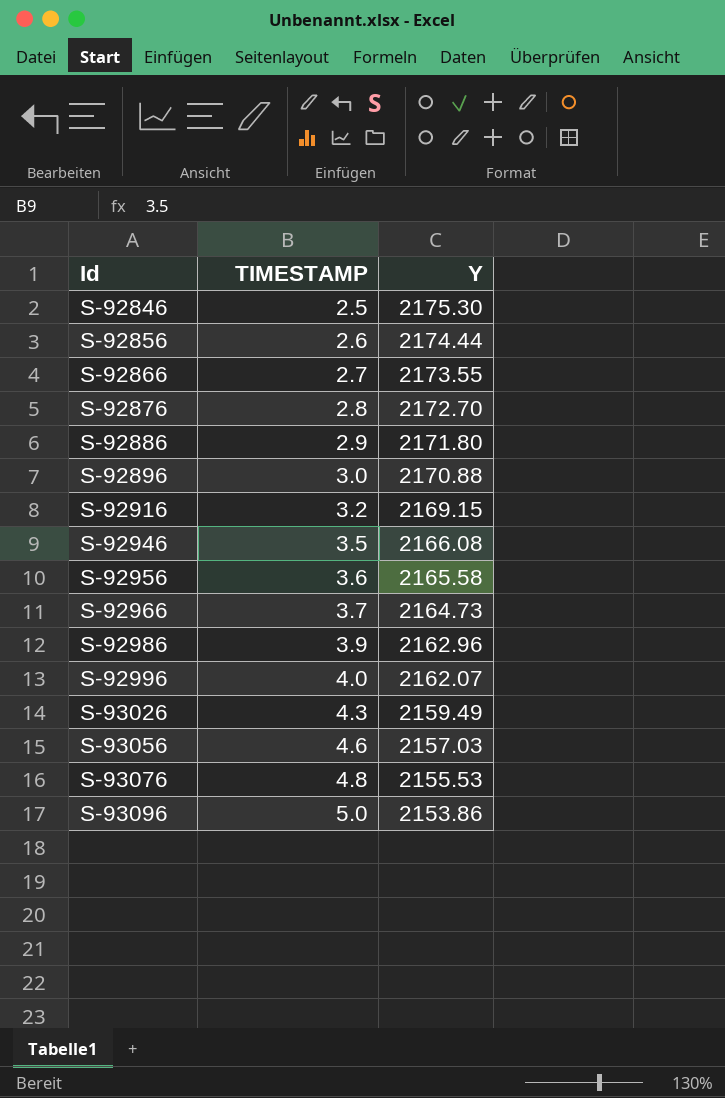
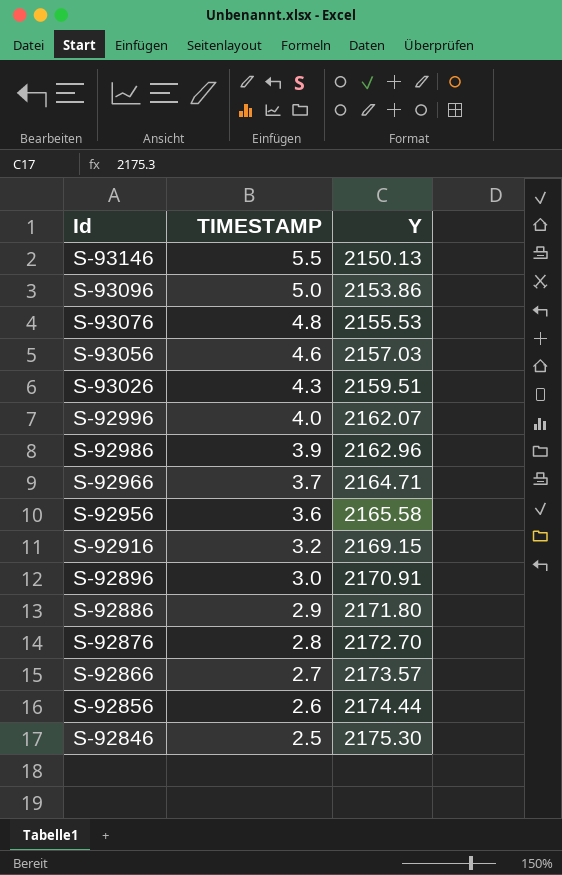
row order: Id ascending -> Id descending
row S-92946: 3.5 | 2166.08 -> none
row S-93146: none -> 5.5 | 2150.13
S-93026 | Y: 2159.49 -> 2159.51
S-92966 | Y: 2164.73 -> 2164.71
S-92896 | Y: 2170.88 -> 2170.91
S-92866 | Y: 2173.55 -> 2173.57

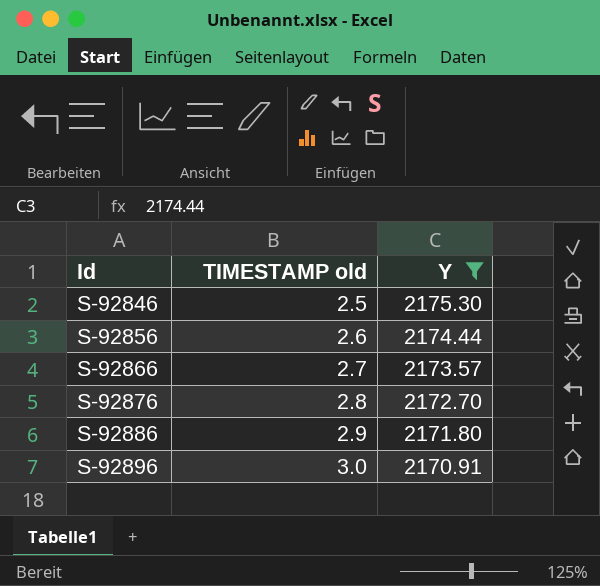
filter: none -> Y >= 2170.91
row order: Id descending -> Id ascending
column name: TIMESTAMP -> TIMESTAMP old

